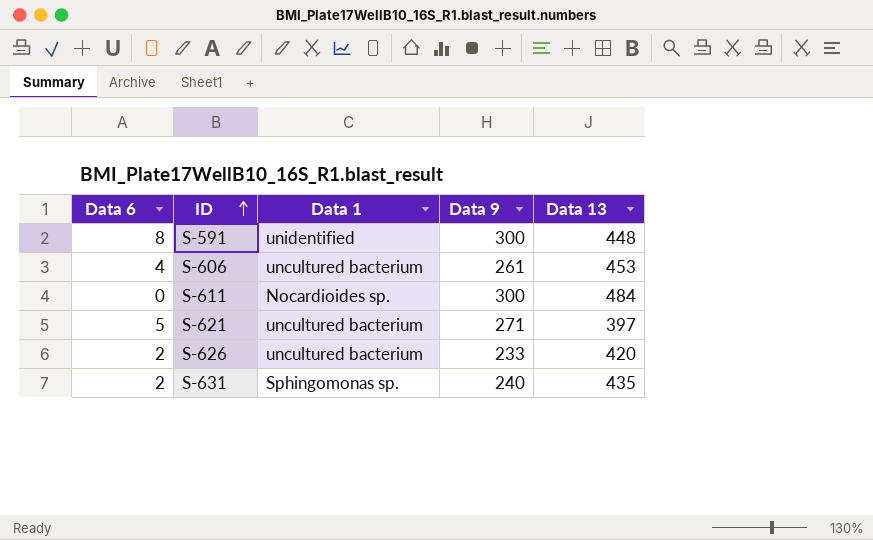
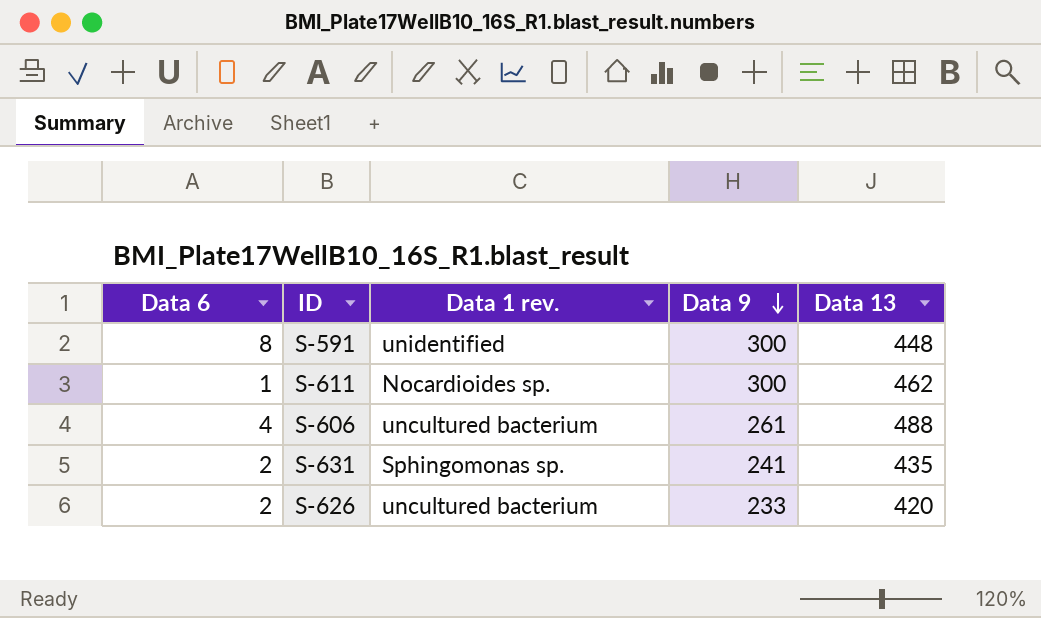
row order: ID ascending -> Data 9 descending
column name: Data 1 -> Data 1 rev.
row S-621: 5 | uncultured bacterium | 271 | 397 -> none
S-611 | Data 6: 0 -> 1
S-611 | Data 13: 484 -> 462
S-606 | Data 13: 453 -> 488
S-631 | Data 9: 240 -> 241

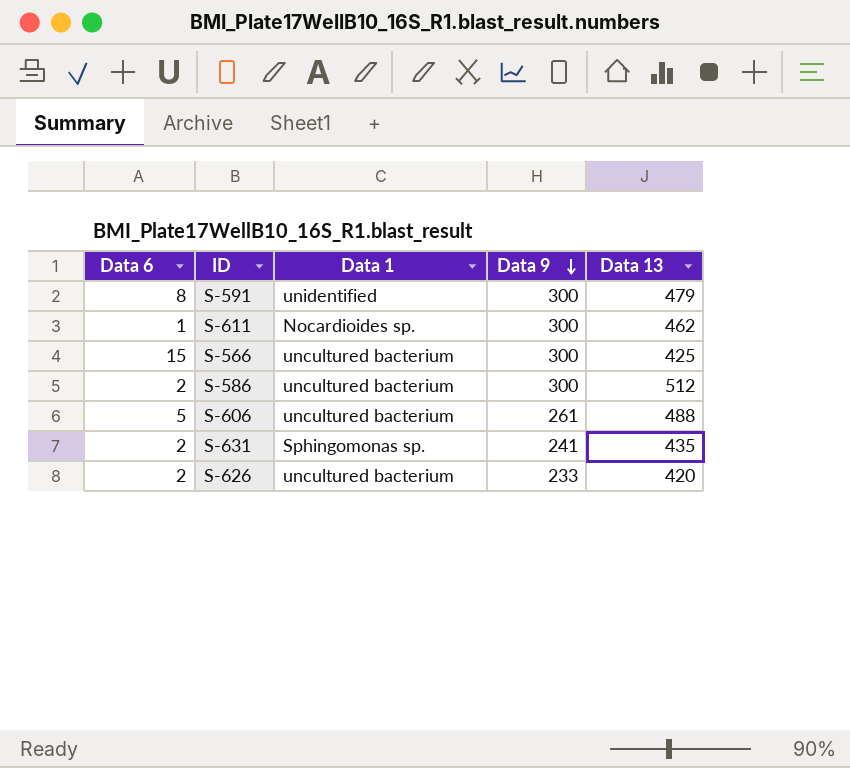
column name: Data 1 rev. -> Data 1
S-591 | Data 13: 448 -> 479
row S-566: none -> 15 | uncultured bacterium | 300 | 425
row S-586: none -> 2 | uncultured bacterium | 300 | 512
S-606 | Data 6: 4 -> 5

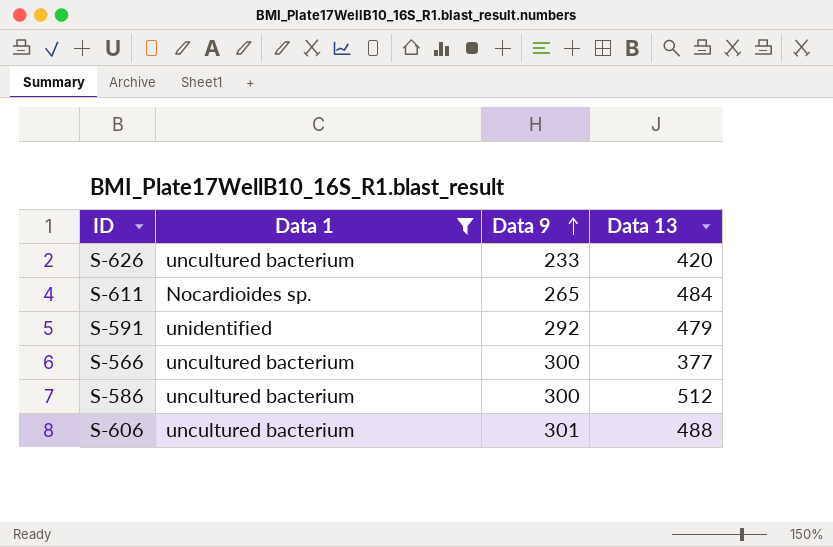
filter: none -> Data 1 != Sphingomonas sp.
row order: Data 9 descending -> Data 9 ascending
column Data 6 | position: 1 -> none
S-611 | Data 9: 300 -> 265
S-611 | Data 13: 462 -> 484
S-591 | Data 9: 300 -> 292
S-566 | Data 13: 425 -> 377
S-606 | Data 9: 261 -> 301

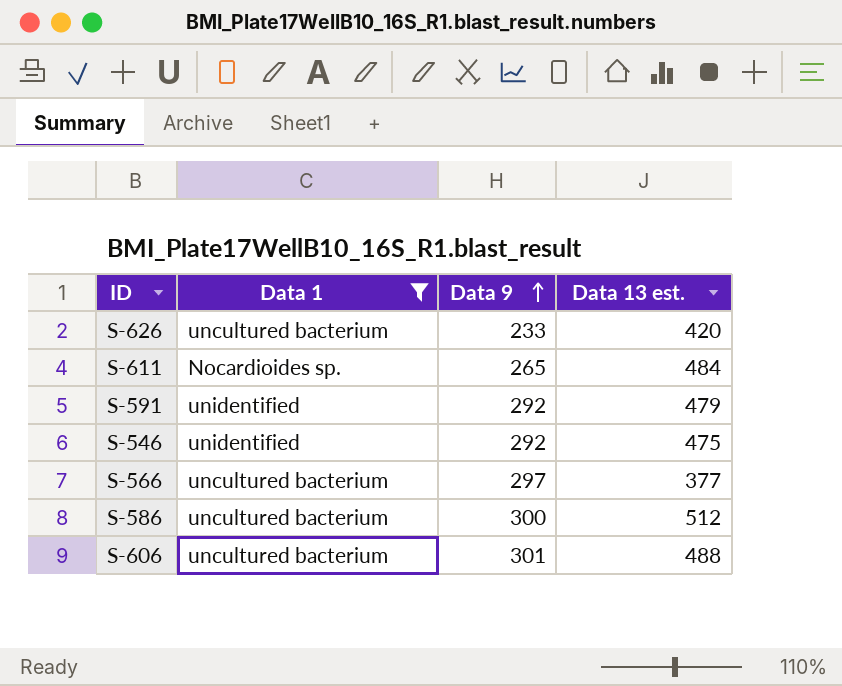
column name: Data 13 -> Data 13 est.
row S-546: none -> unidentified | 292 | 475
S-566 | Data 9: 300 -> 297

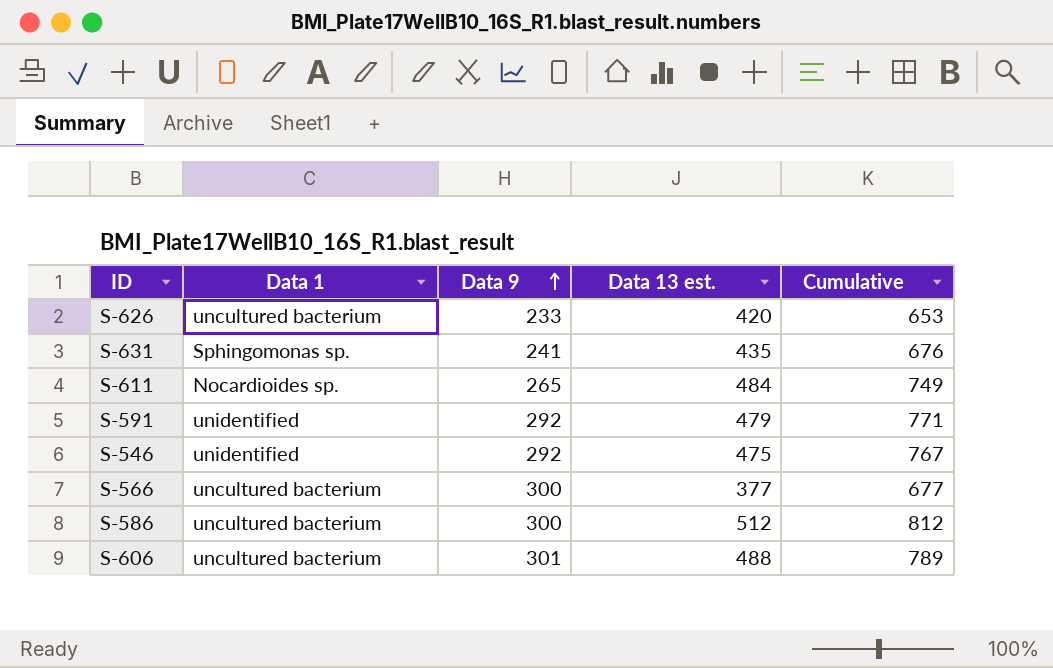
filter: Data 1 != Sphingomonas sp. -> none
column Cumulative | formula: none -> [Data 9] + [Data 13 est.]
S-566 | Data 9: 297 -> 300

